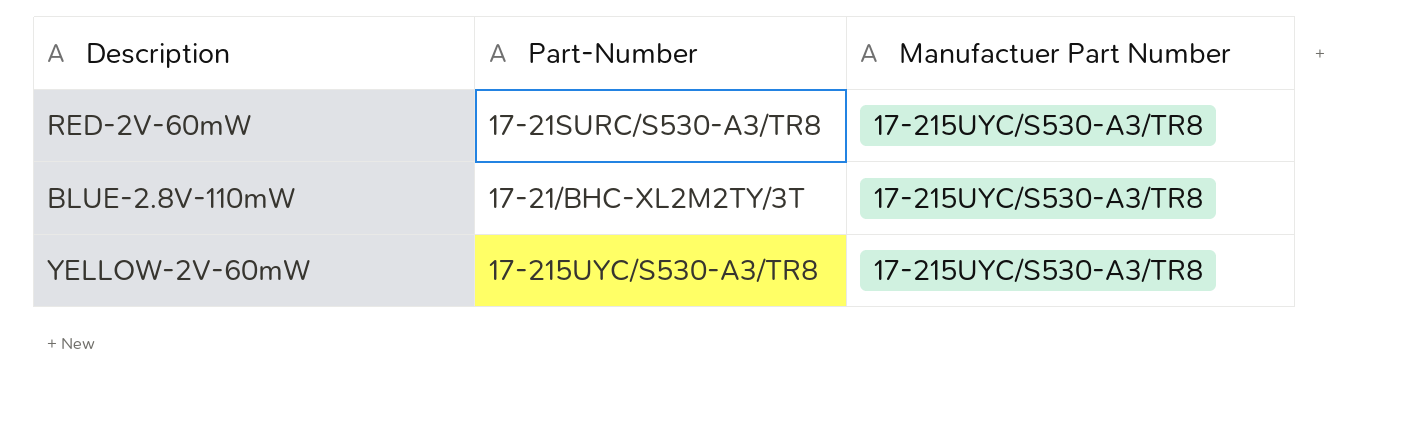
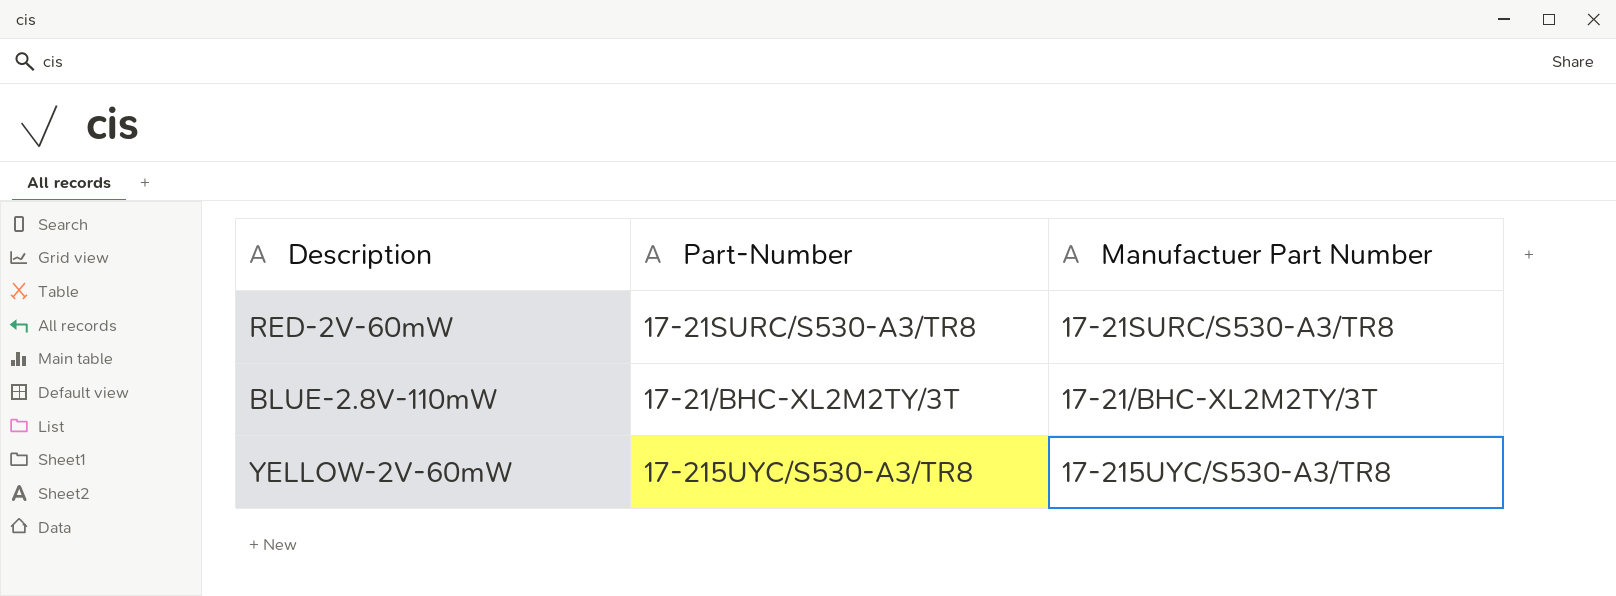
RED-2V-60mW | Manufactuer Part Number: 17-215UYC/S530-A3/TR8 -> 17-21SURC/S530-A3/TR8
BLUE-2.8V-110mW | Manufactuer Part Number: 17-215UYC/S530-A3/TR8 -> 17-21/BHC-XL2M2TY/3T

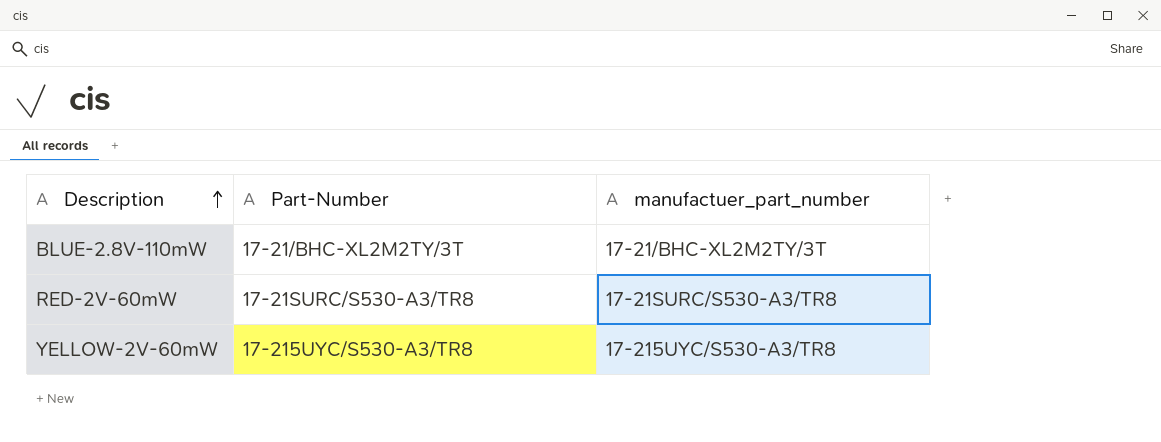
row order: none -> Description ascending
column name: Manufactuer Part Number -> manufactuer_part_number

